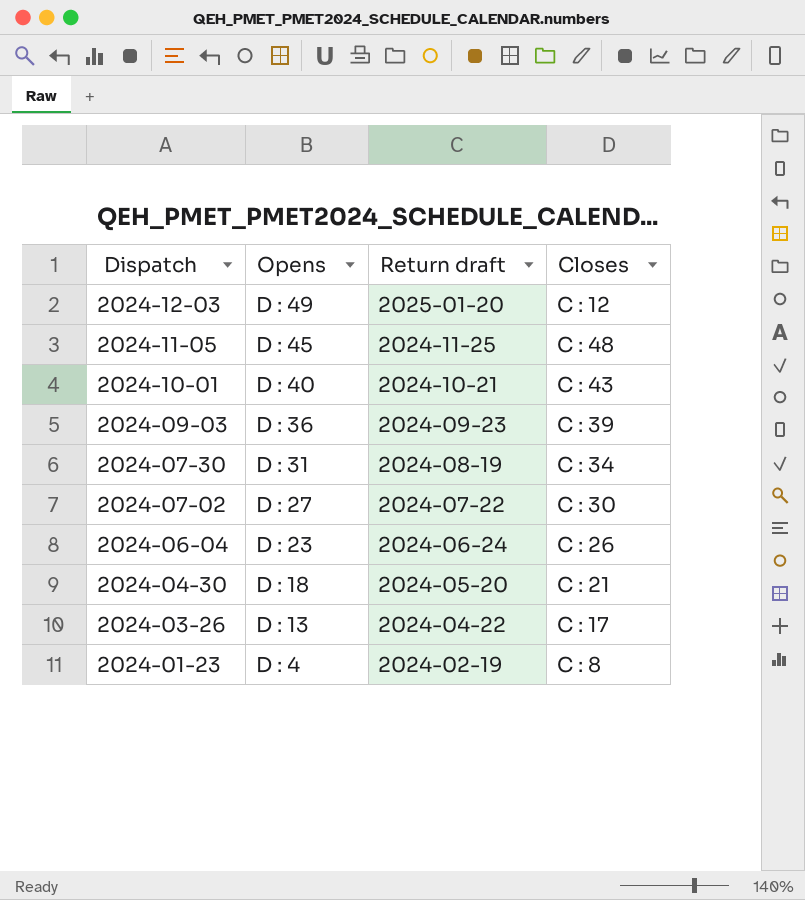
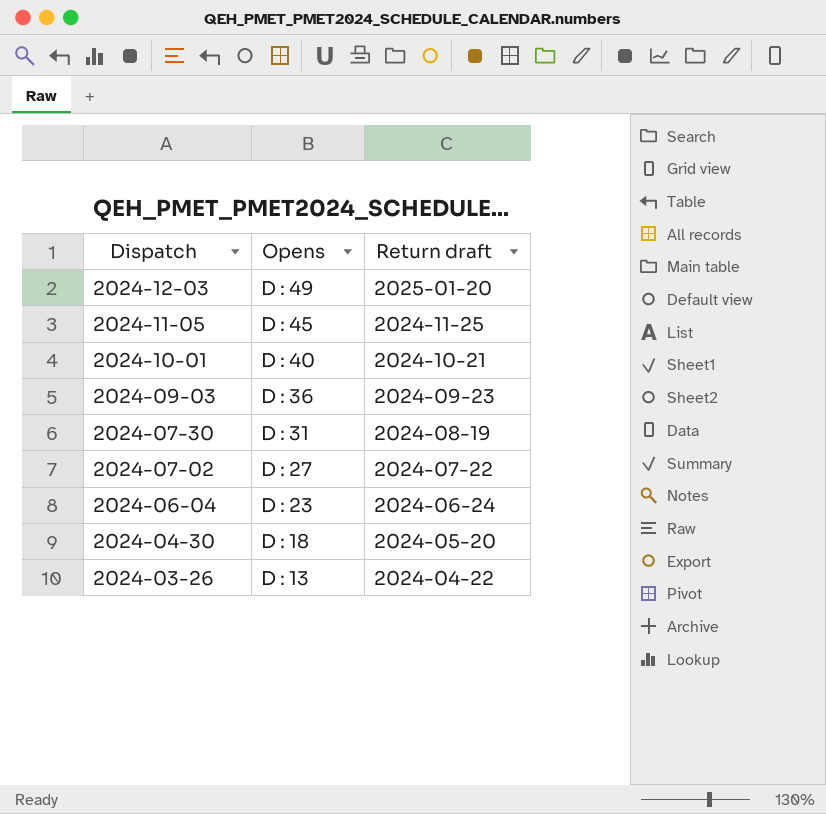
column Closes | position: 4 -> none
row 2024-01-23: D : 4 | 2024-02-19 | C : 8 -> none

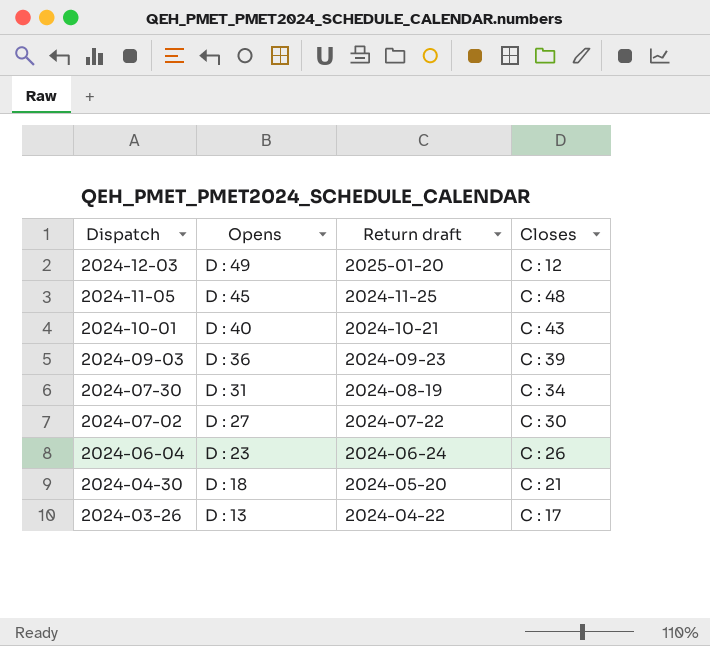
column Closes | position: none -> 4

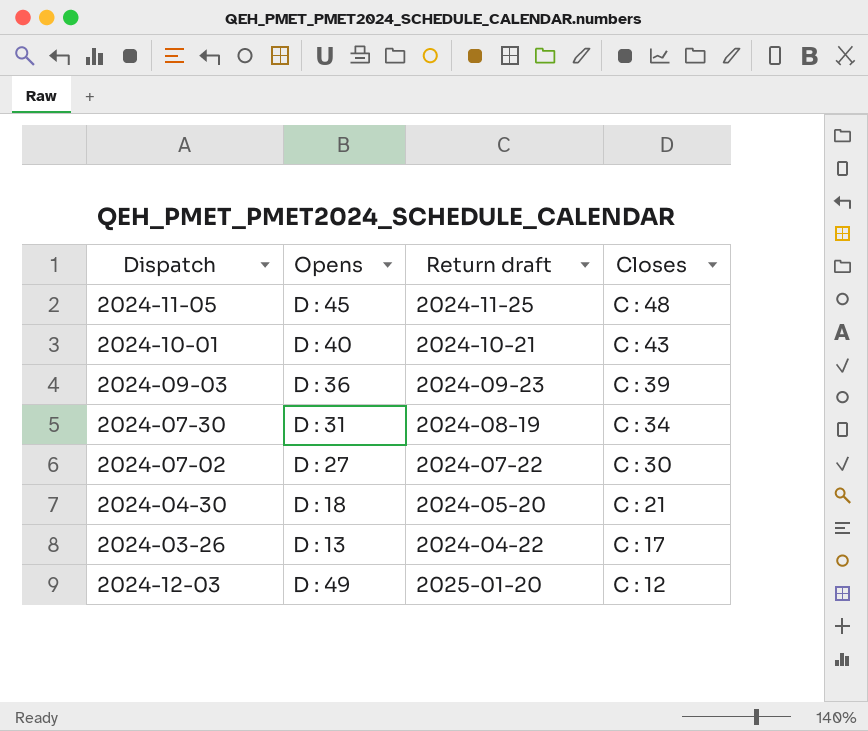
row order: Dispatch descending -> Closes descending
row 2024-06-04: D : 23 | 2024-06-24 | C : 26 -> none

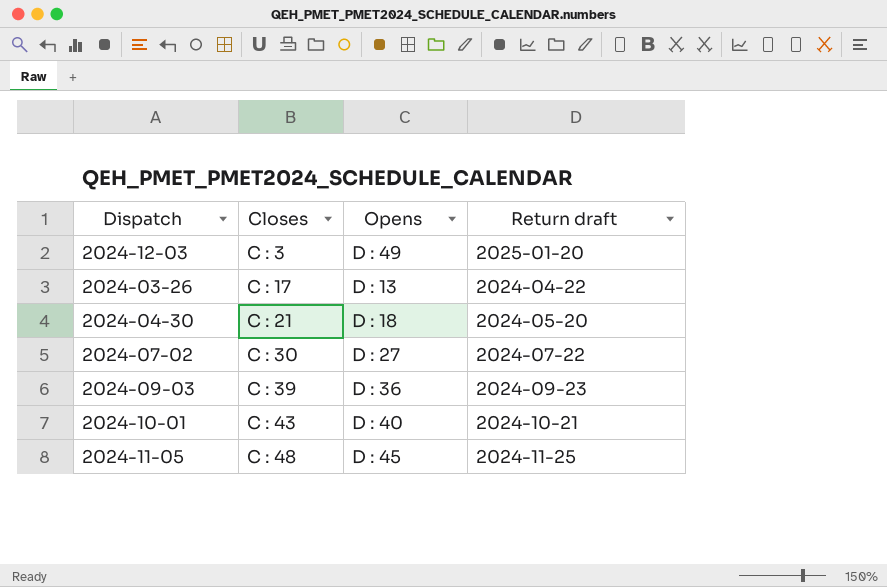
row order: Closes descending -> Closes ascending
column Closes | position: 4 -> 2
row 2024-07-30: D : 31 | 2024-08-19 | C : 34 -> none
2024-12-03 | Closes: C : 12 -> C : 3

